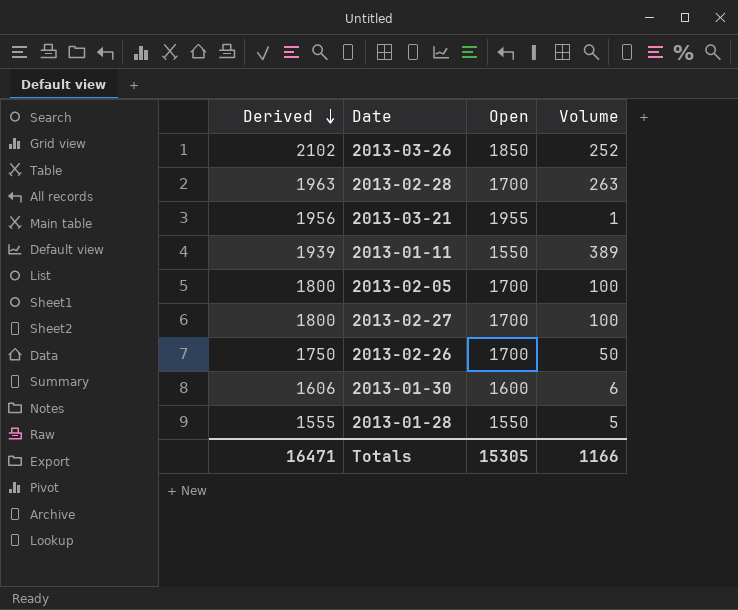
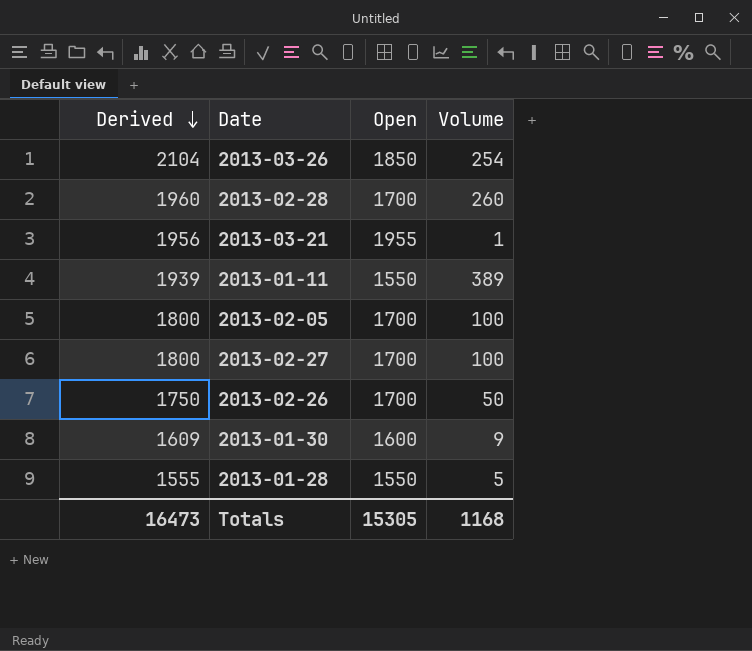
2013-03-26 | Derived: 2102 -> 2104
2013-03-26 | Volume: 252 -> 254
2013-02-28 | Derived: 1963 -> 1960
2013-02-28 | Volume: 263 -> 260
2013-01-30 | Derived: 1606 -> 1609
2013-01-30 | Volume: 6 -> 9
Totals | Derived: 16471 -> 16473
Totals | Volume: 1166 -> 1168

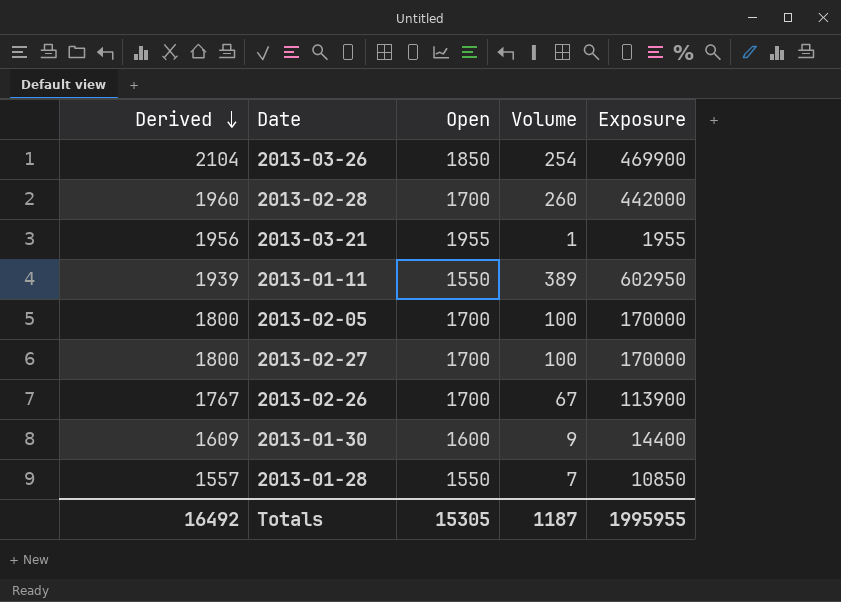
column Exposure | formula: none -> [Open] * [Volume]
2013-02-26 | Derived: 1750 -> 1767
2013-02-26 | Volume: 50 -> 67
2013-01-28 | Derived: 1555 -> 1557
2013-01-28 | Volume: 5 -> 7
Totals | Derived: 16473 -> 16492
Totals | Volume: 1168 -> 1187

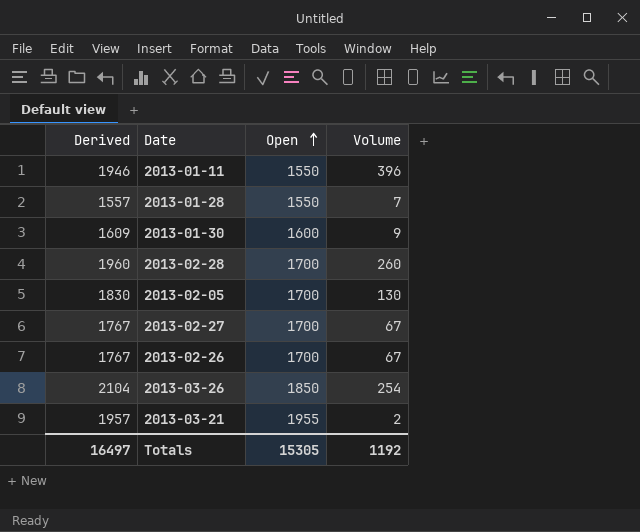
row order: Derived descending -> Open ascending
column Exposure | formula: [Open] * [Volume] -> none
2013-01-11 | Derived: 1939 -> 1946
2013-01-11 | Volume: 389 -> 396
2013-02-05 | Derived: 1800 -> 1830
2013-02-05 | Volume: 100 -> 130
2013-02-27 | Derived: 1800 -> 1767
2013-02-27 | Volume: 100 -> 67
2013-03-21 | Derived: 1956 -> 1957
2013-03-21 | Volume: 1 -> 2
Totals | Derived: 16492 -> 16497
Totals | Volume: 1187 -> 1192

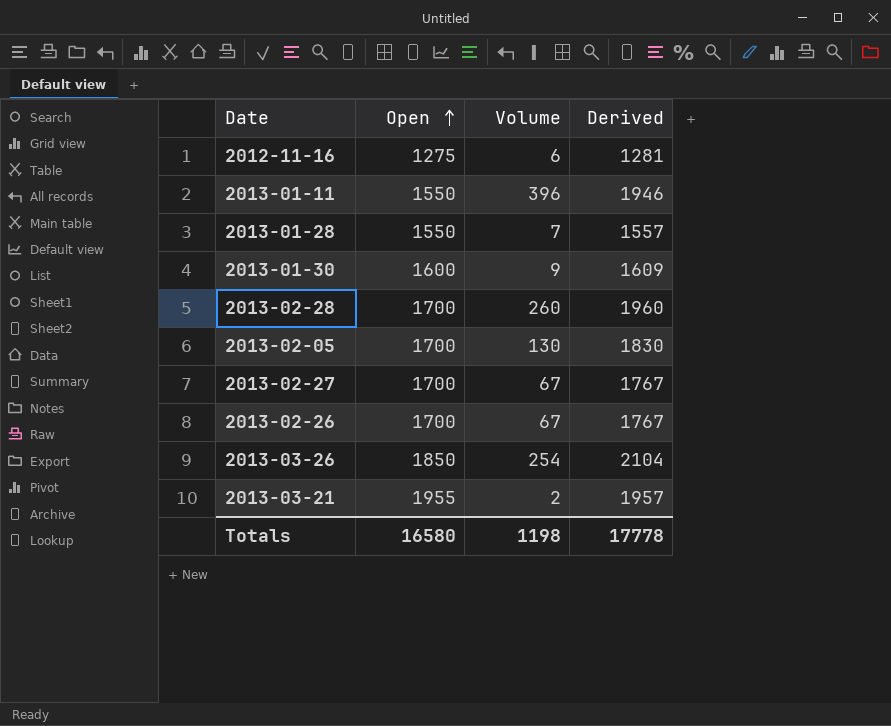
column Derived | position: 1 -> 4
row 2012-11-16: none -> 1275 | 6 | 1281
Totals | Open: 15305 -> 16580
Totals | Volume: 1192 -> 1198
Totals | Derived: 16497 -> 17778

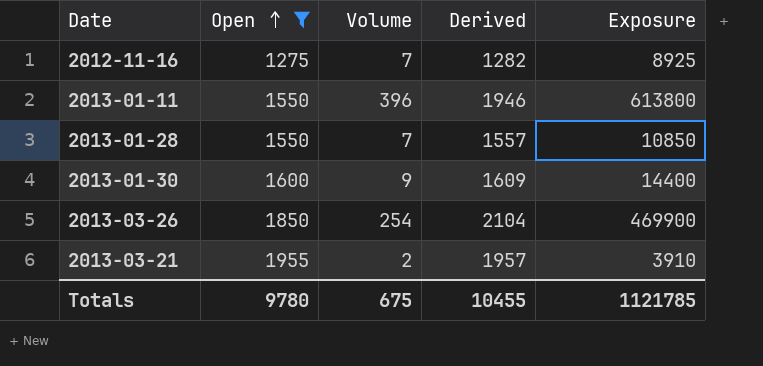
filter: none -> Open != 1700
column Exposure | formula: none -> [Open] * [Volume]
2012-11-16 | Volume: 6 -> 7
2012-11-16 | Derived: 1281 -> 1282
Totals | Open: 16580 -> 9780
Totals | Volume: 1198 -> 675
Totals | Derived: 17778 -> 10455

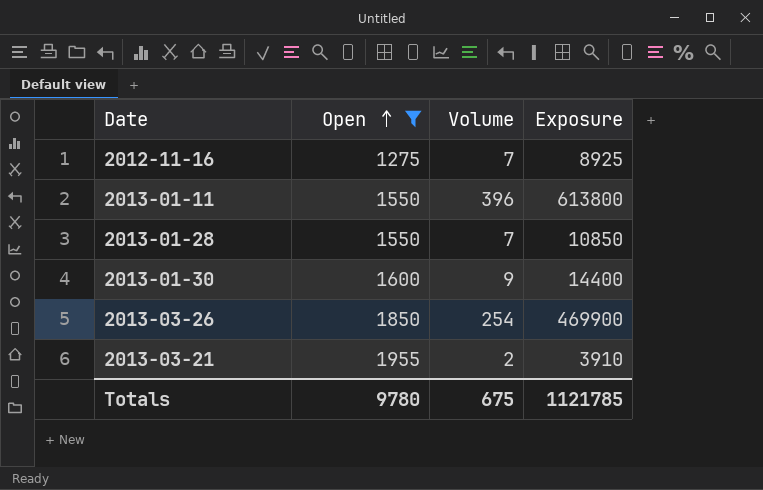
column Derived | formula: [Open] + [Volume] -> none

